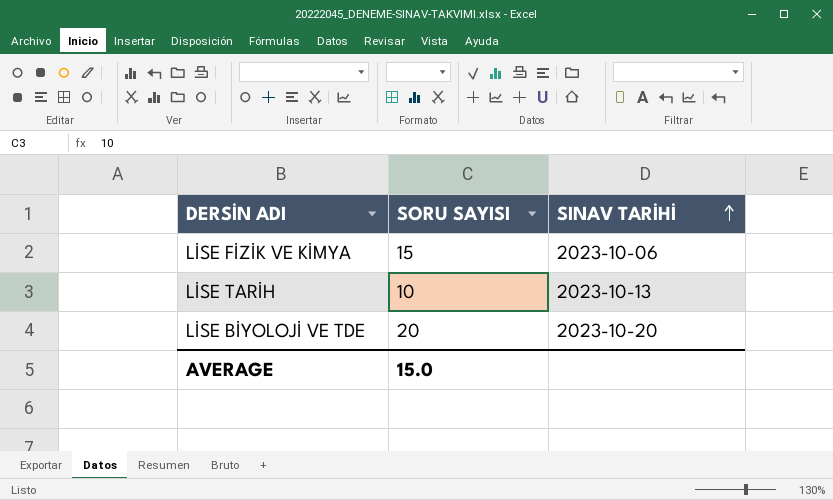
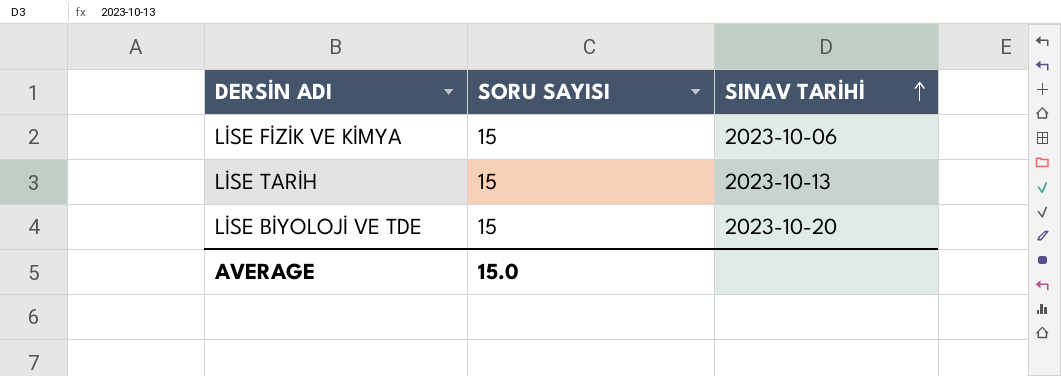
LİSE TARİH | SORU SAYISI: 10 -> 15
LİSE BİYOLOJİ VE TDE | SORU SAYISI: 20 -> 15

